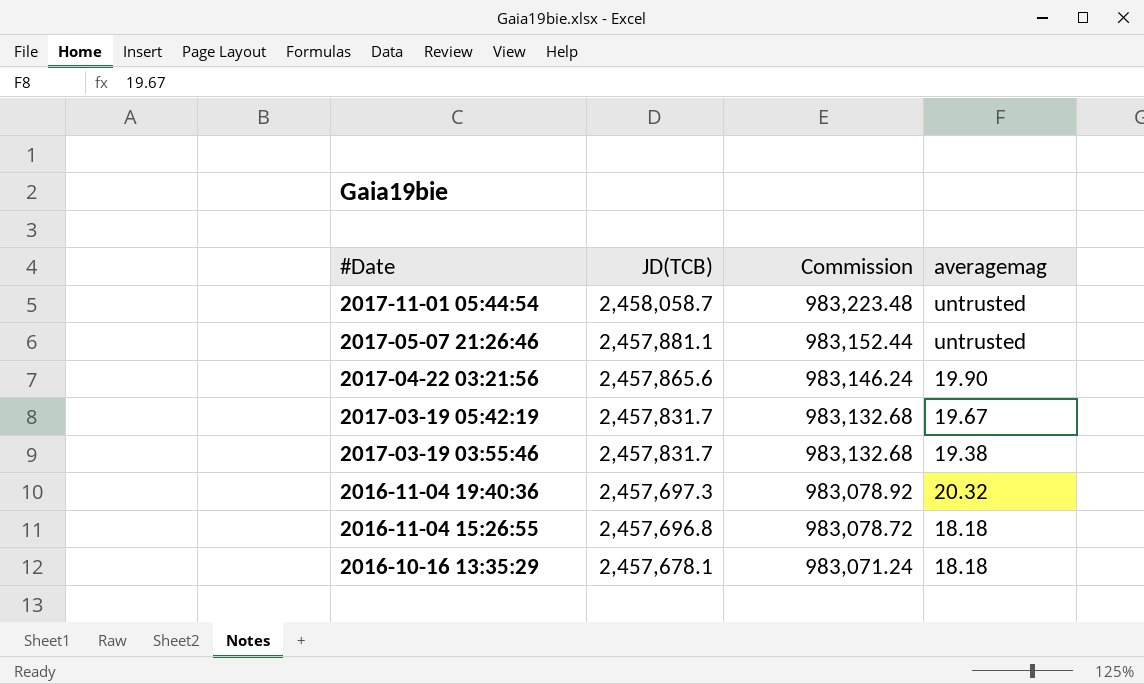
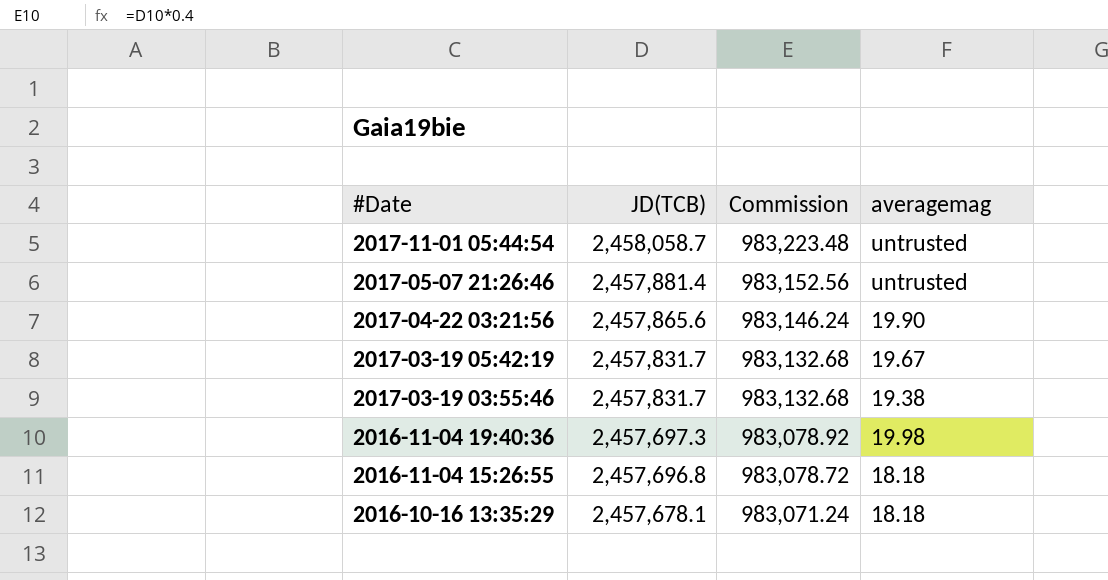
2017-05-07 21:26:46 | JD(TCB): 2,457,881.1 -> 2,457,881.4
2017-05-07 21:26:46 | Commission: 983,152.44 -> 983,152.56
2016-11-04 19:40:36 | averagemag: 20.32 -> 19.98

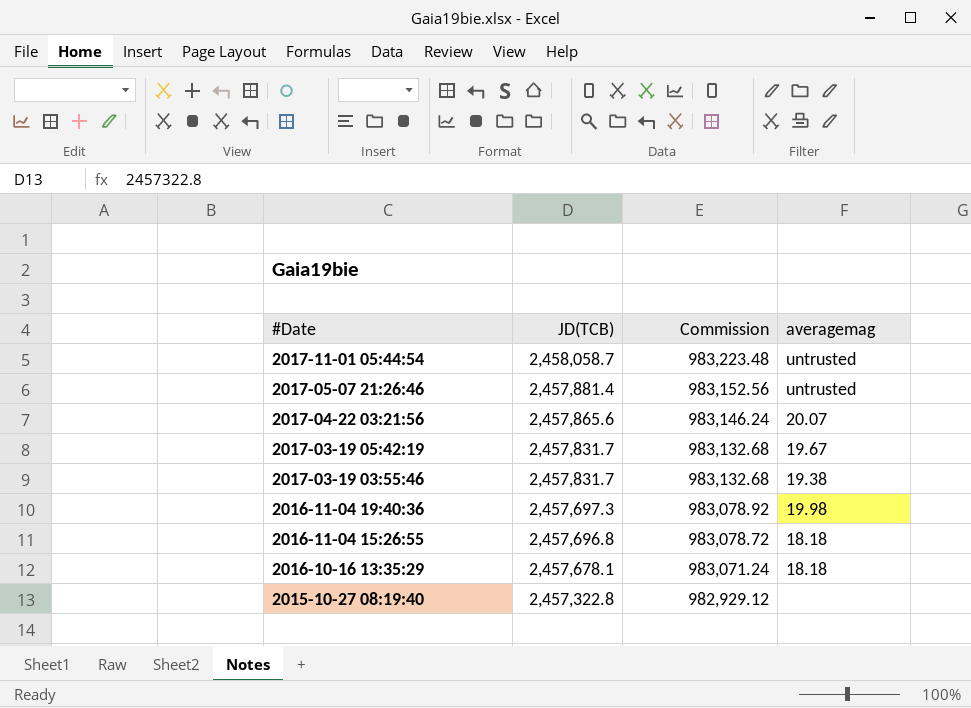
2017-04-22 03:21:56 | averagemag: 19.90 -> 20.07
row 2015-10-27 08:19:40: none -> 2,457,322.8 | 982,929.12 | none

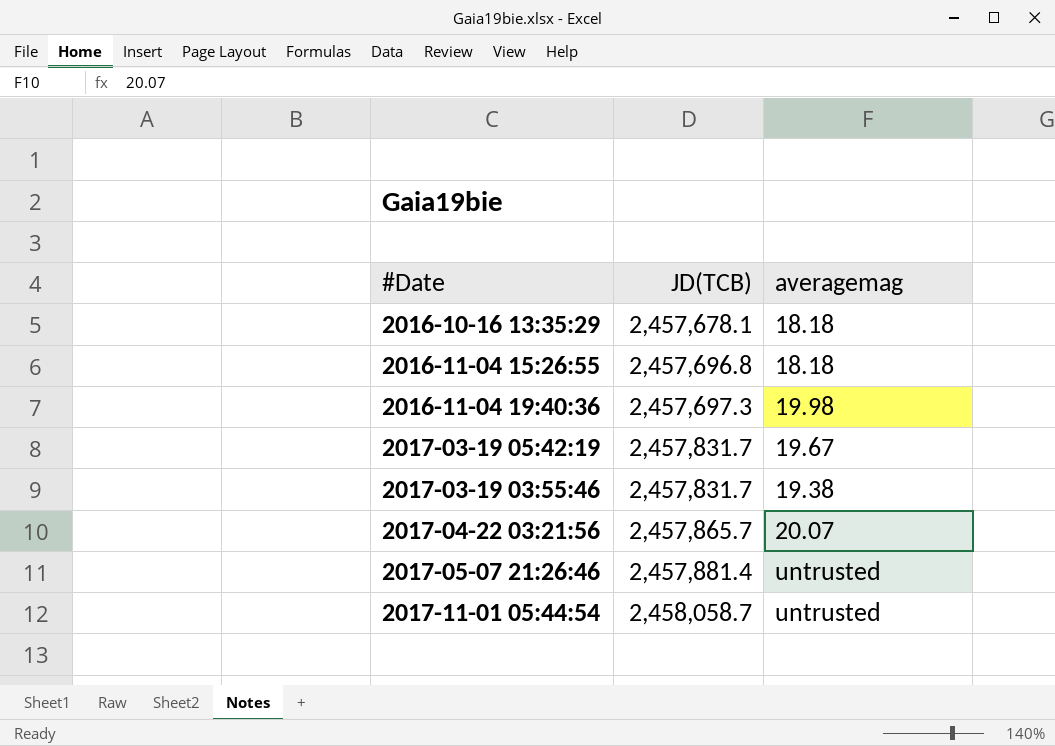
row order: #Date descending -> JD(TCB) ascending
column Commission | formula: [JD(TCB)] * 0.4 -> none
row 2015-10-27 08:19:40: 2,457,322.8 | 982,929.12 | none -> none
2017-04-22 03:21:56 | JD(TCB): 2,457,865.6 -> 2,457,865.7

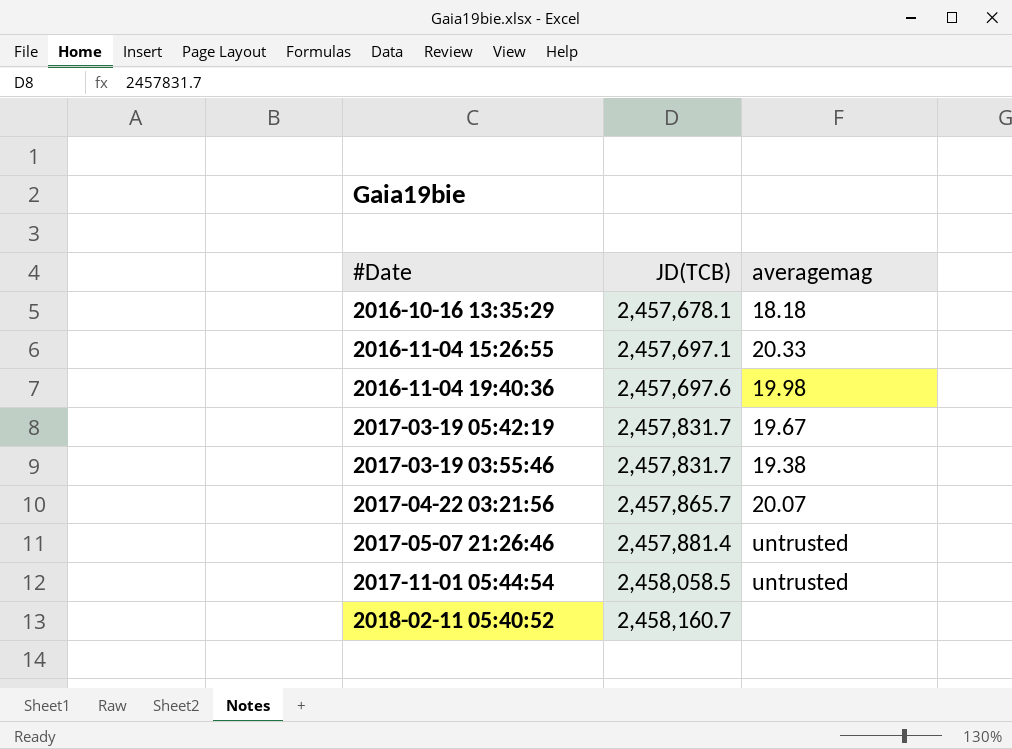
2016-11-04 15:26:55 | JD(TCB): 2,457,696.8 -> 2,457,697.1
2016-11-04 15:26:55 | averagemag: 18.18 -> 20.33
2016-11-04 19:40:36 | JD(TCB): 2,457,697.3 -> 2,457,697.6
2017-11-01 05:44:54 | JD(TCB): 2,458,058.7 -> 2,458,058.5
row 2018-02-11 05:40:52: none -> 2,458,160.7 | none

